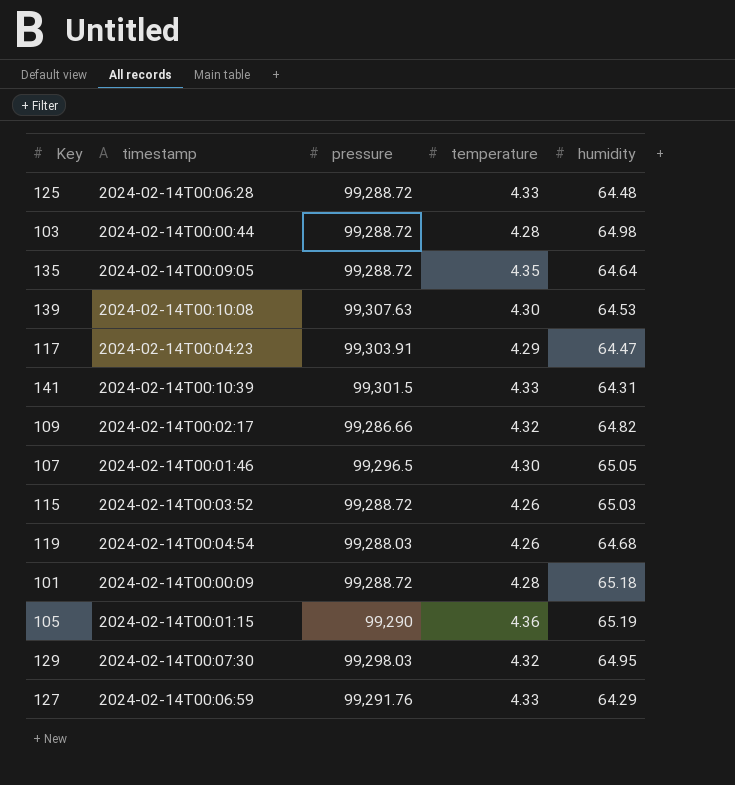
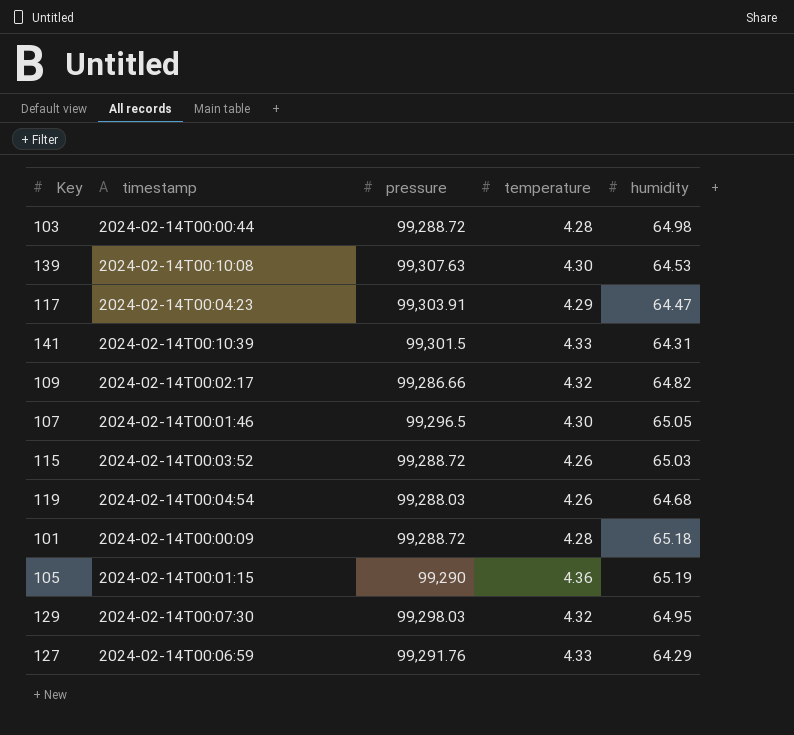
row 125: 2024-02-14T00:06:28 | 99,288.72 | 4.33 | 64.48 -> none
row 135: 2024-02-14T00:09:05 | 99,288.72 | 4.35 | 64.64 -> none

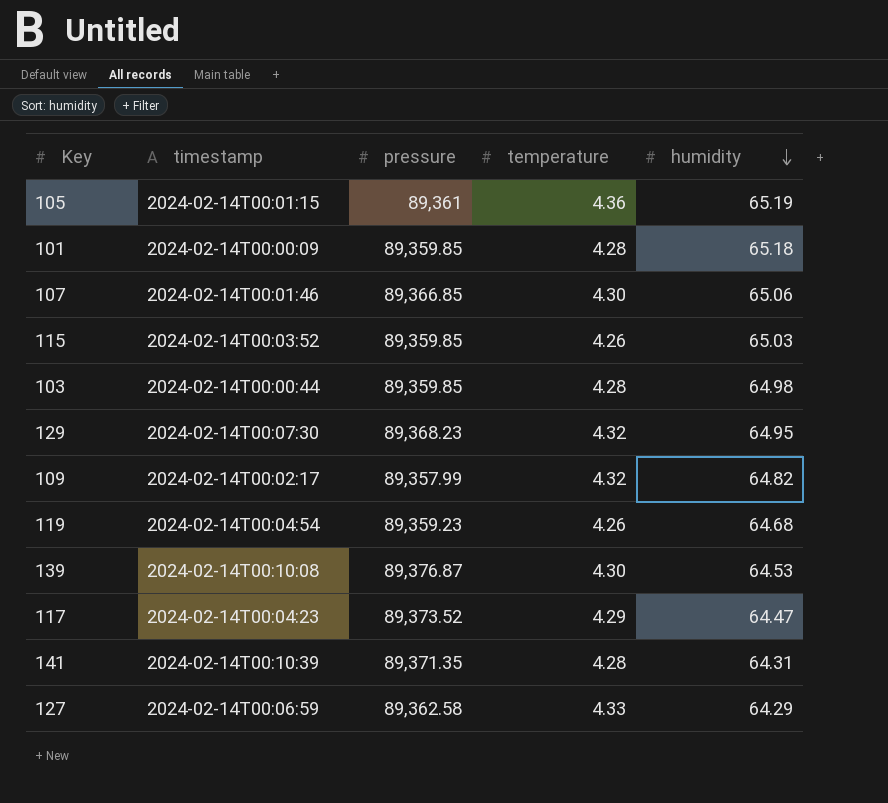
row order: none -> humidity descending
105 | pressure: 99,290 -> 89,361
101 | pressure: 99,288.72 -> 89,359.85
107 | pressure: 99,296.5 -> 89,366.85
107 | humidity: 65.05 -> 65.06
115 | pressure: 99,288.72 -> 89,359.85
103 | pressure: 99,288.72 -> 89,359.85
129 | pressure: 99,298.03 -> 89,368.23
109 | pressure: 99,286.66 -> 89,357.99
119 | pressure: 99,288.03 -> 89,359.23
139 | pressure: 99,307.63 -> 89,376.87
117 | pressure: 99,303.91 -> 89,373.52
141 | pressure: 99,301.5 -> 89,371.35
141 | temperature: 4.33 -> 4.28
127 | pressure: 99,291.76 -> 89,362.58

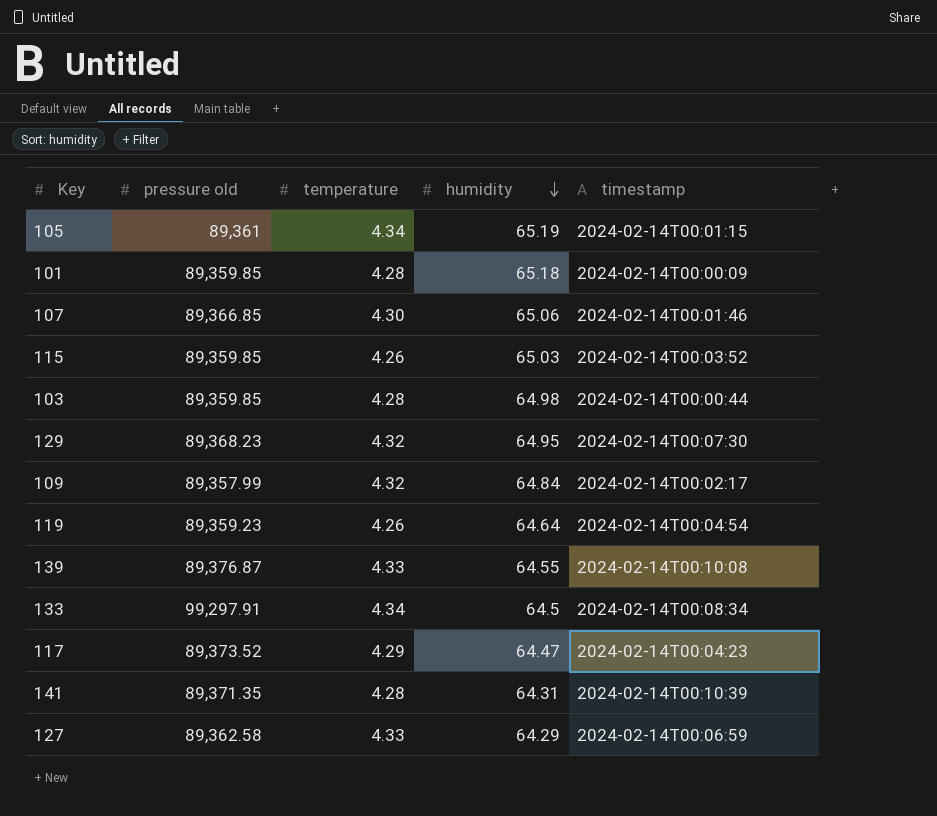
column name: pressure -> pressure old
column timestamp | position: 2 -> 5
105 | temperature: 4.36 -> 4.34
109 | humidity: 64.82 -> 64.84
119 | humidity: 64.68 -> 64.64
139 | temperature: 4.30 -> 4.33
139 | humidity: 64.53 -> 64.55
row 133: none -> 99,297.91 | 4.34 | 64.5 | 2024-02-14T00:08:34

